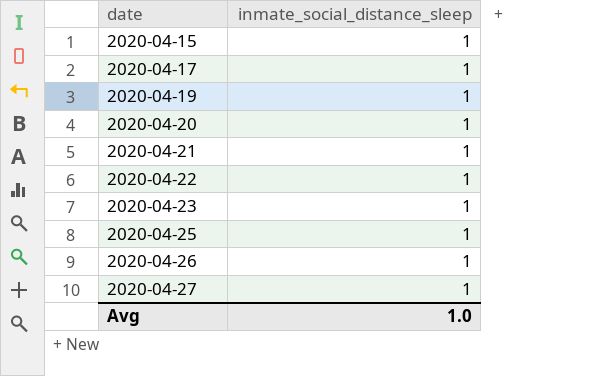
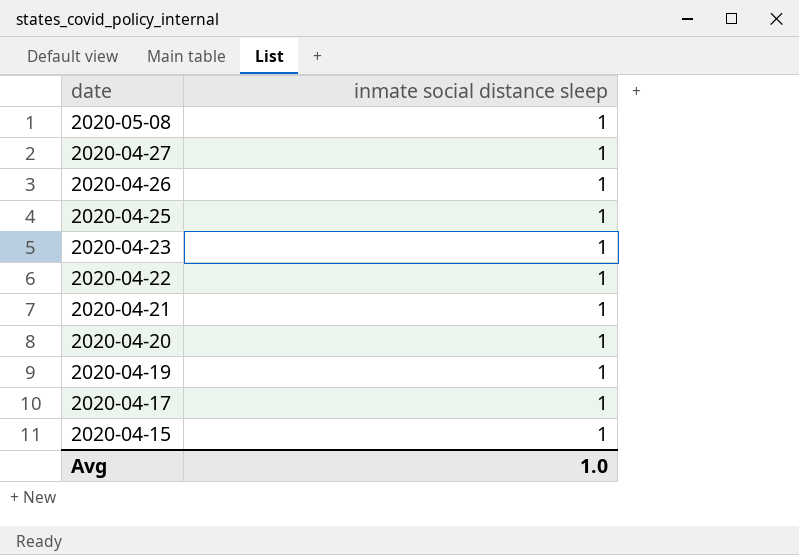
row order: date ascending -> date descending
column name: inmate_social_distance_sleep -> inmate social distance sleep
row 2020-05-08: none -> 1

